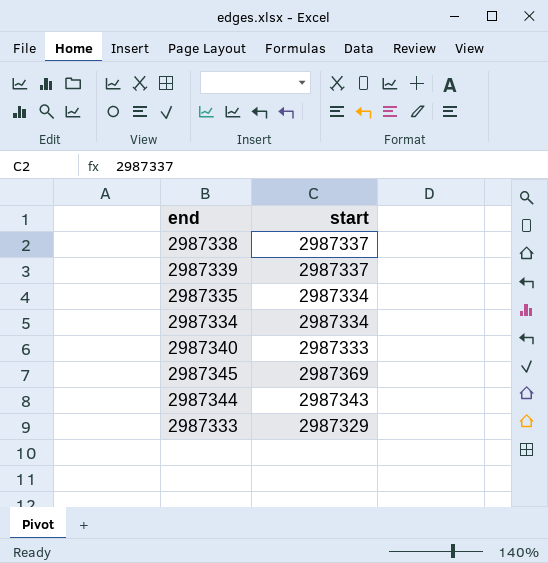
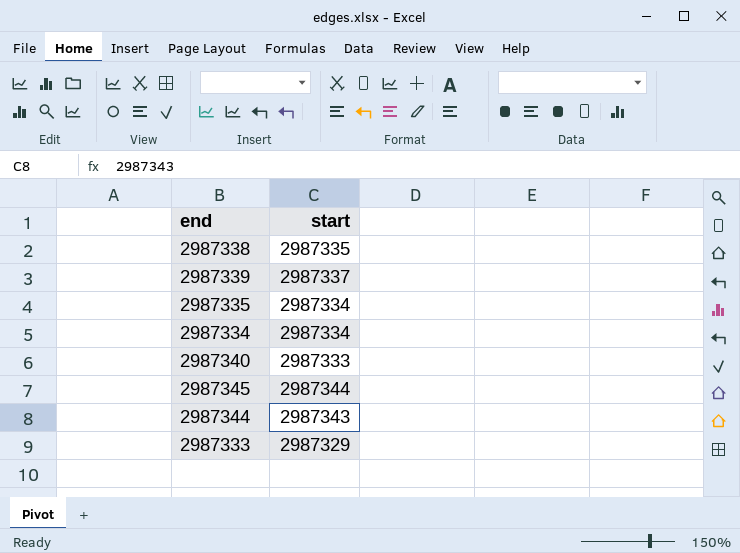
2987338 | start: 2987337 -> 2987335
2987345 | start: 2987369 -> 2987344

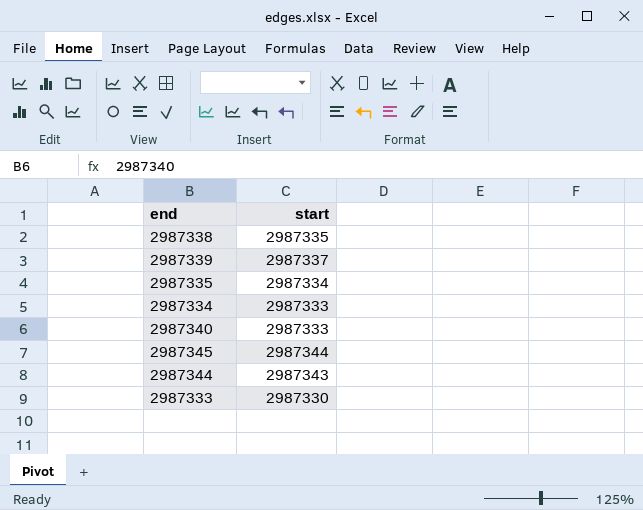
2987334 | start: 2987334 -> 2987333
2987333 | start: 2987329 -> 2987330

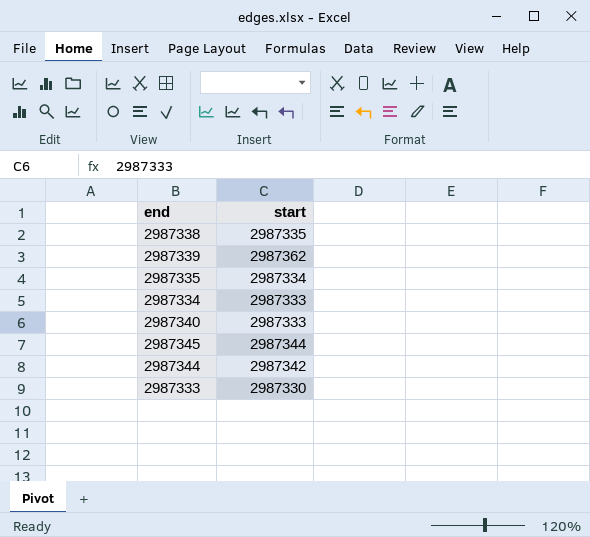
2987339 | start: 2987337 -> 2987362
2987344 | start: 2987343 -> 2987342

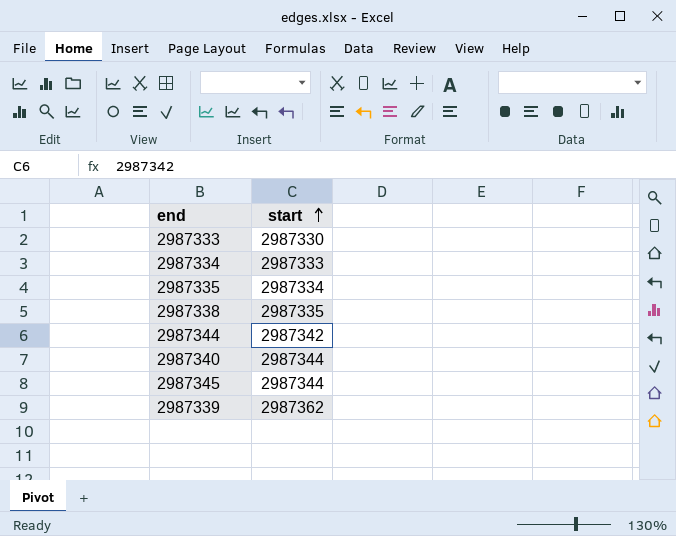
row order: none -> start ascending
2987340 | start: 2987333 -> 2987344

